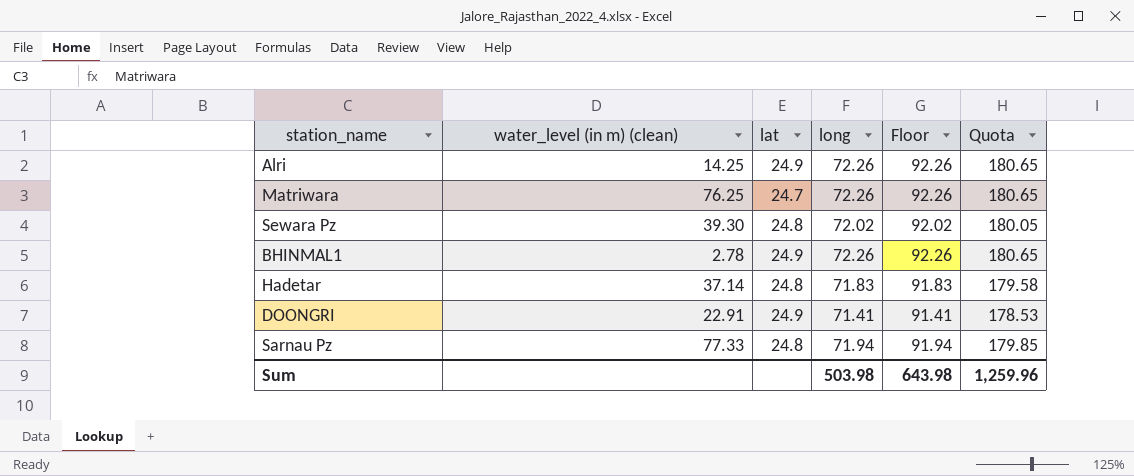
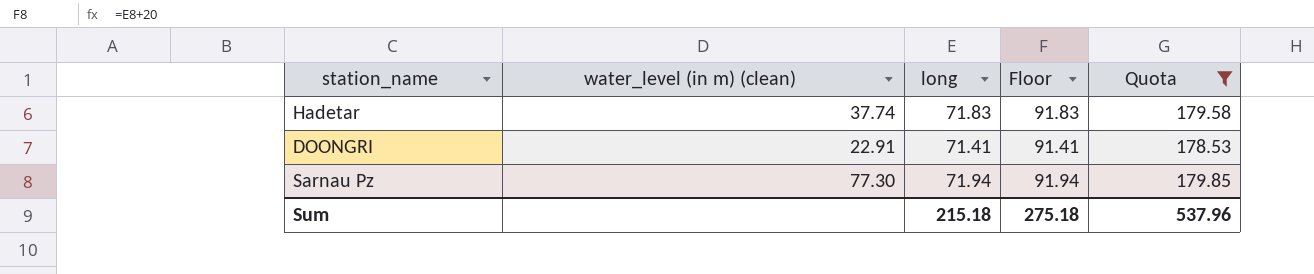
filter: none -> Quota <= 179.85
column lat | position: 3 -> none
Hadetar | water_level (in m) (clean): 37.14 -> 37.74
Sarnau Pz | water_level (in m) (clean): 77.33 -> 77.30
Sum | long: 503.98 -> 215.18
Sum | Floor: 643.98 -> 275.18
Sum | Quota: 1,259.96 -> 537.96

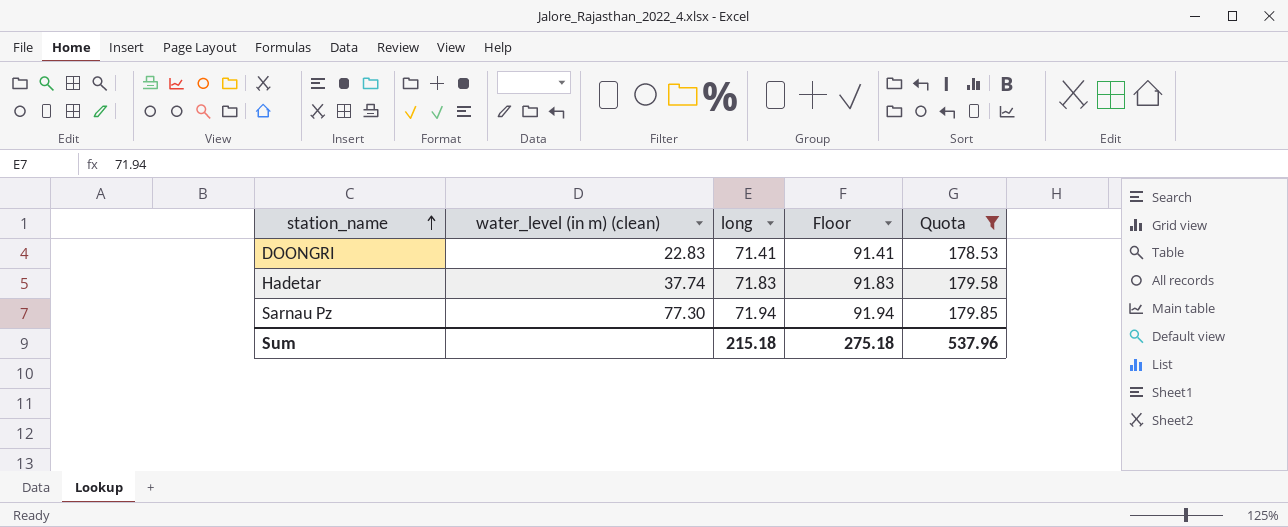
row order: none -> station_name ascending
DOONGRI | water_level (in m) (clean): 22.91 -> 22.83

